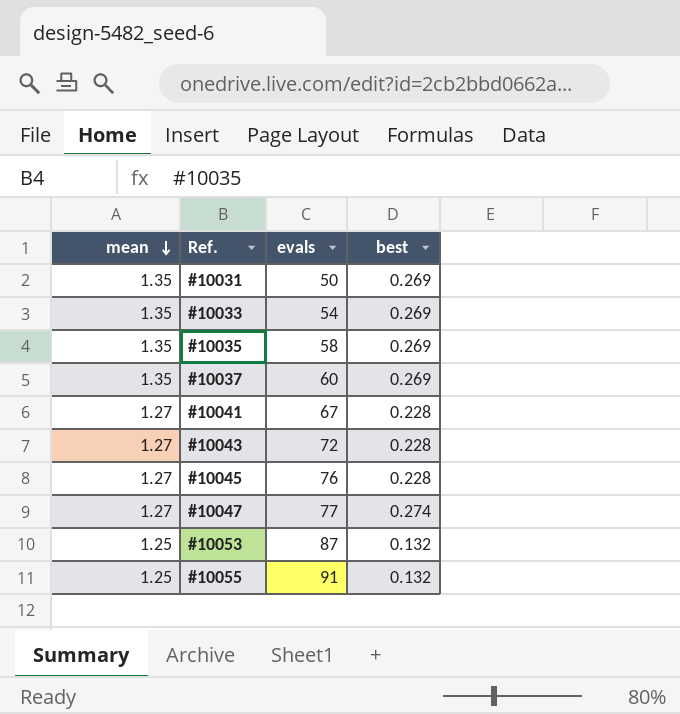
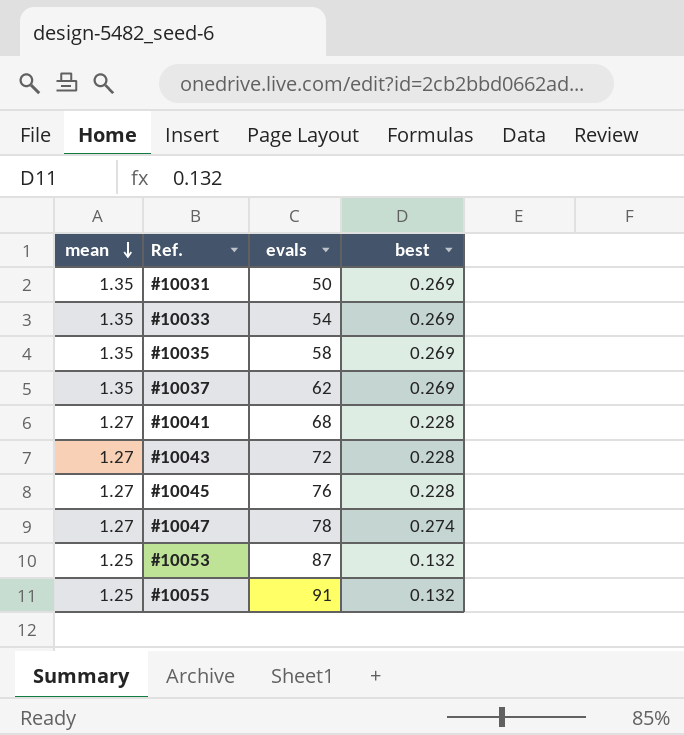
#10037 | evals: 60 -> 62
#10041 | evals: 67 -> 68
#10047 | evals: 77 -> 78

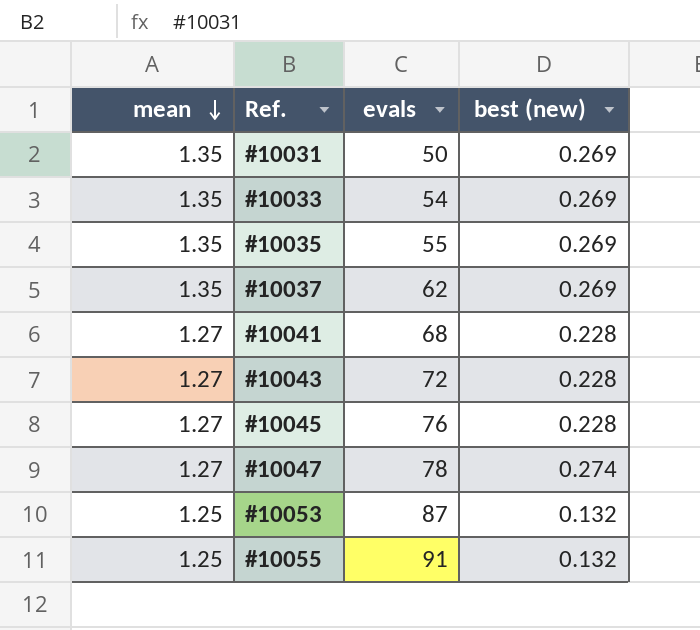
column name: best -> best (new)
#10035 | evals: 58 -> 55

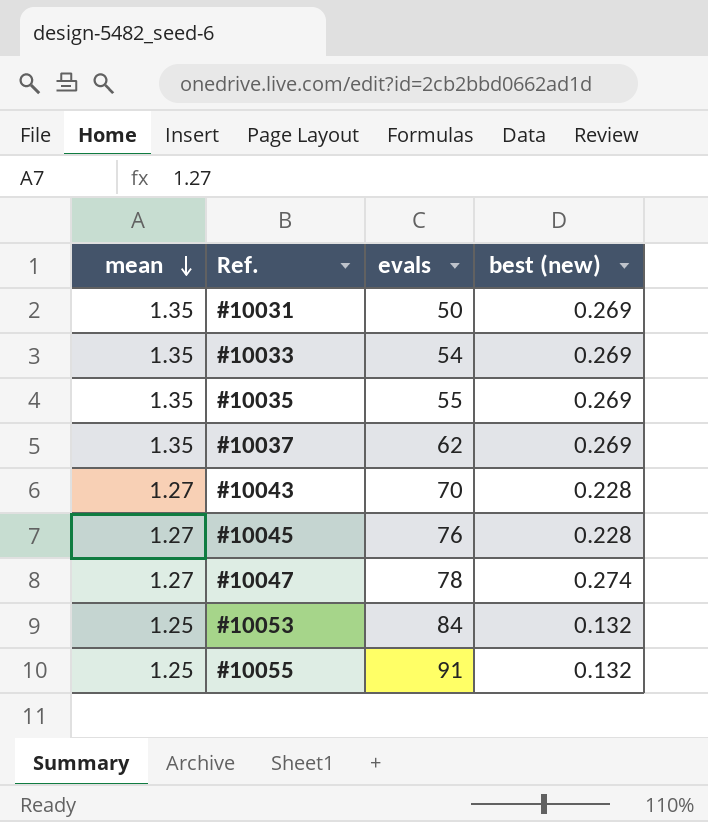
row #10041: 1.27 | 68 | 0.228 -> none
#10043 | evals: 72 -> 70
#10053 | evals: 87 -> 84

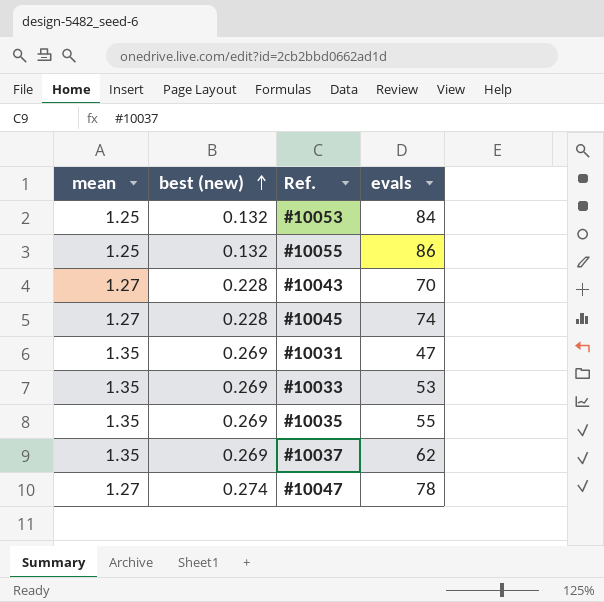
row order: mean descending -> best (new) ascending
column best (new) | position: 4 -> 2
#10055 | evals: 91 -> 86
#10045 | evals: 76 -> 74
#10031 | evals: 50 -> 47
#10033 | evals: 54 -> 53

